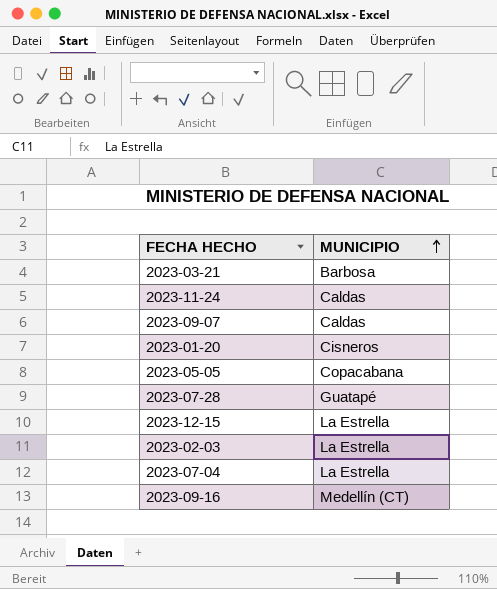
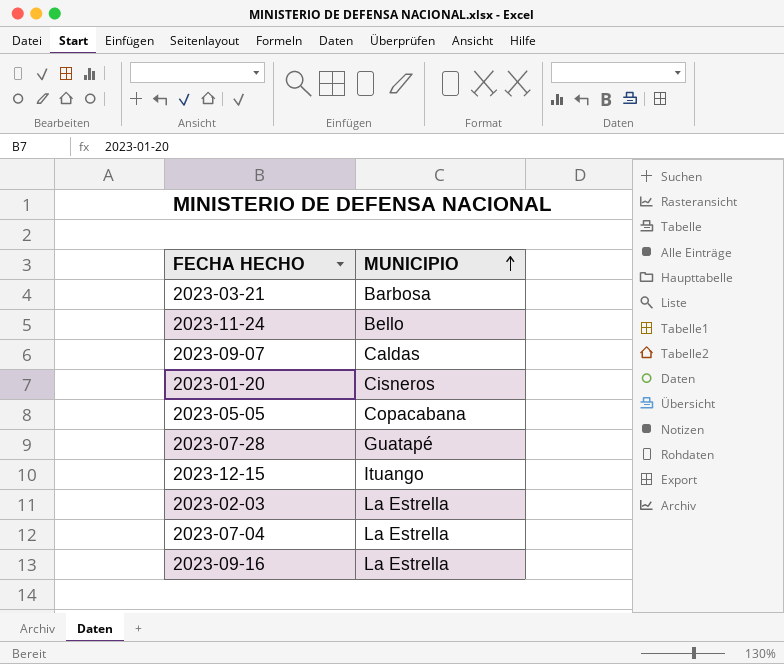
2023-11-24 | MUNICIPIO: Caldas -> Bello
2023-12-15 | MUNICIPIO: La Estrella -> Ituango
2023-09-16 | MUNICIPIO: Medellín (CT) -> La Estrella

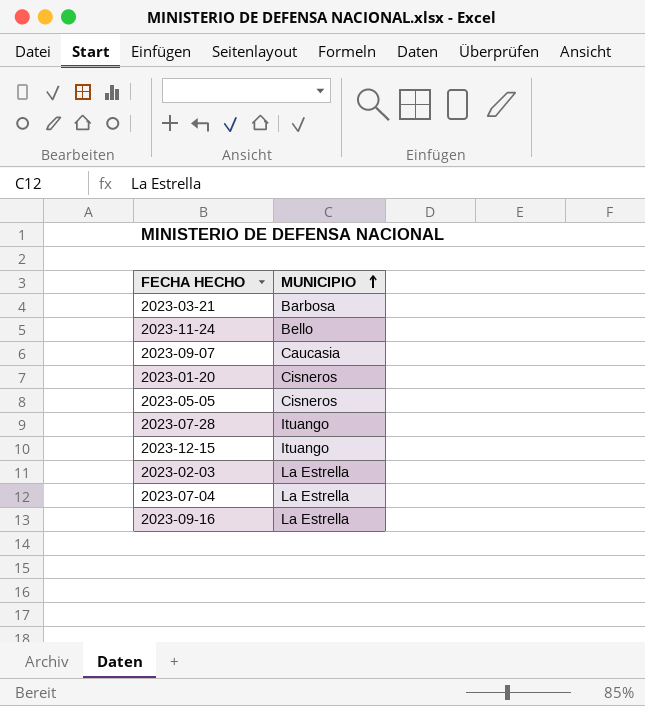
2023-09-07 | MUNICIPIO: Caldas -> Caucasia
2023-05-05 | MUNICIPIO: Copacabana -> Cisneros
2023-07-28 | MUNICIPIO: Guatapé -> Ituango

